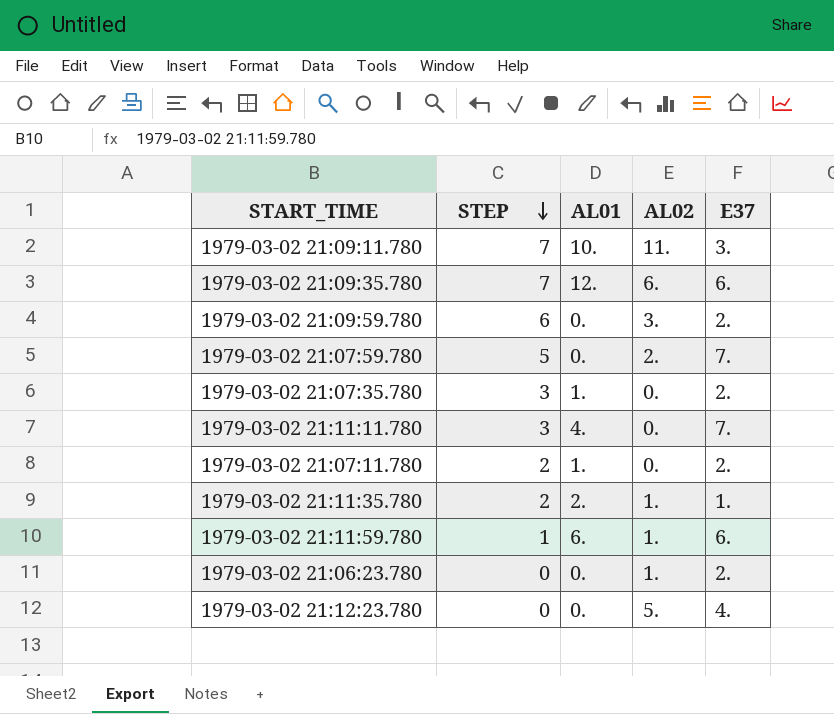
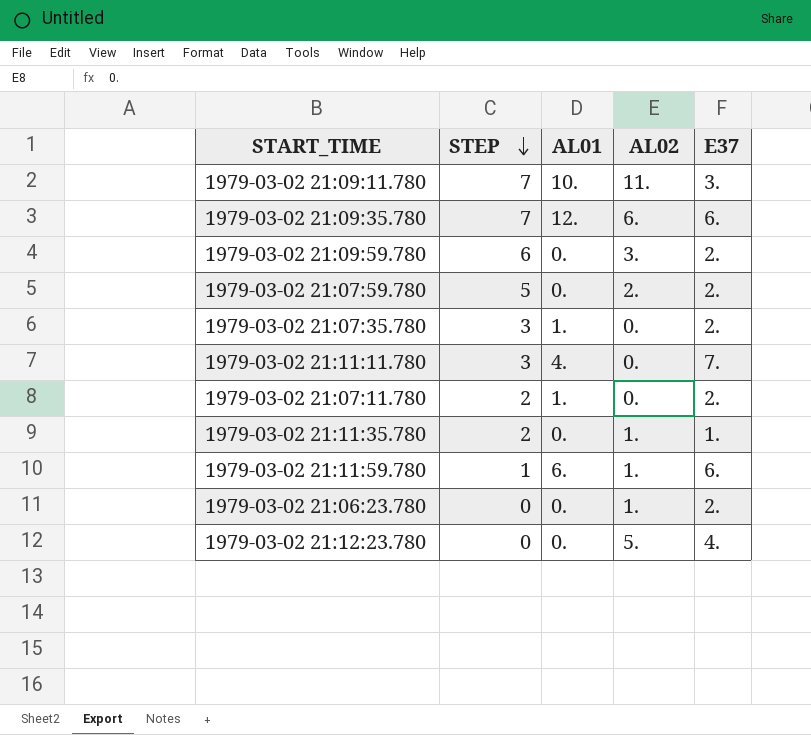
1979-03-02 21:07:59.780 | E37: 7. -> 2.
1979-03-02 21:11:35.780 | AL01: 2. -> 0.

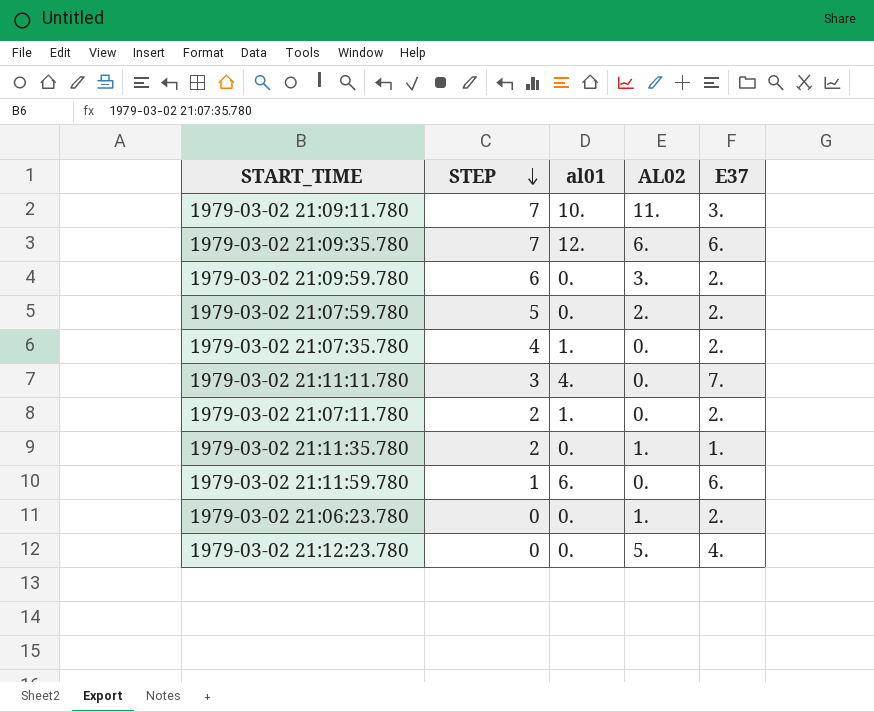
column name: AL01 -> al01
1979-03-02 21:07:35.780 | STEP: 3 -> 4
1979-03-02 21:11:59.780 | AL02: 1. -> 0.

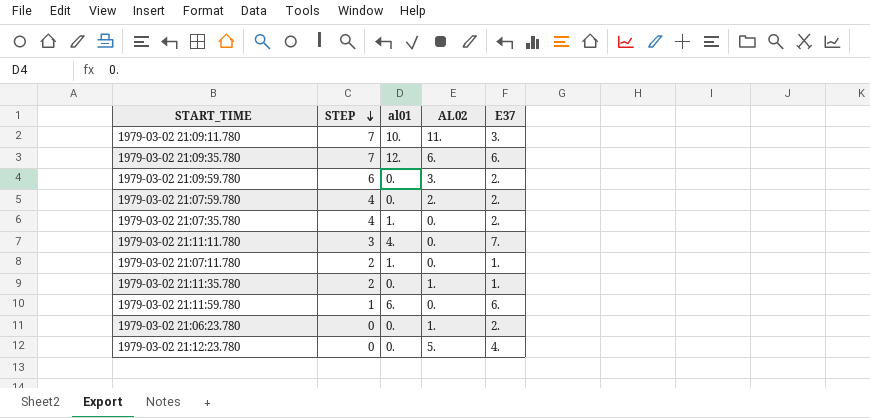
1979-03-02 21:07:59.780 | STEP: 5 -> 4
1979-03-02 21:07:11.780 | E37: 2. -> 1.

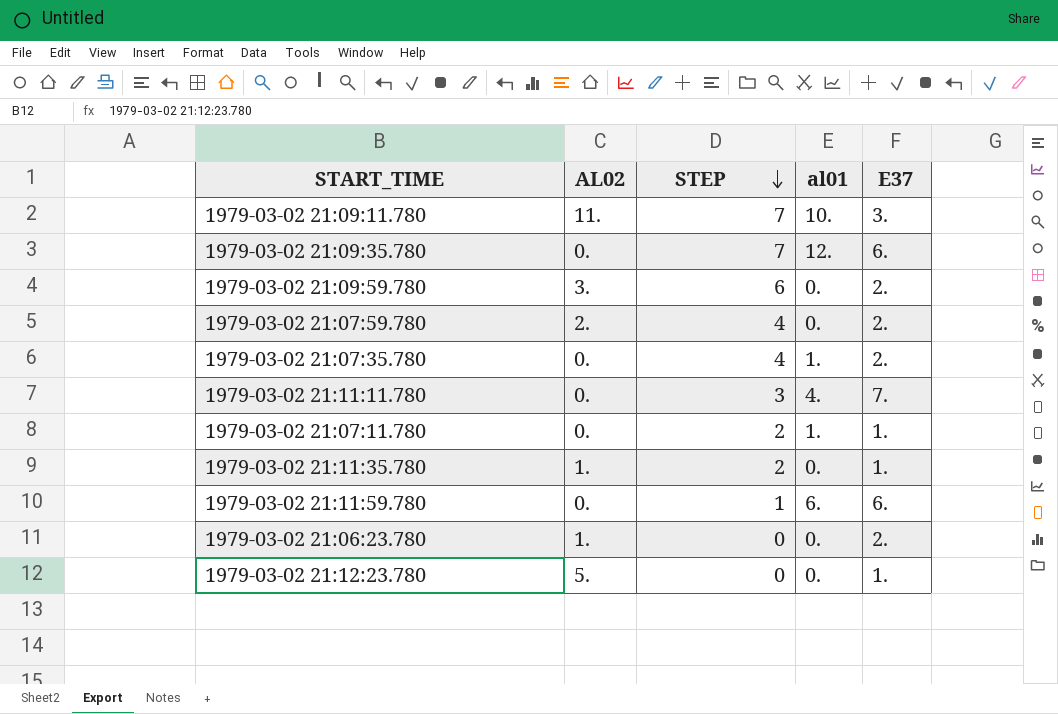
column AL02 | position: 4 -> 2
1979-03-02 21:09:35.780 | AL02: 6. -> 0.
1979-03-02 21:12:23.780 | E37: 4. -> 1.

